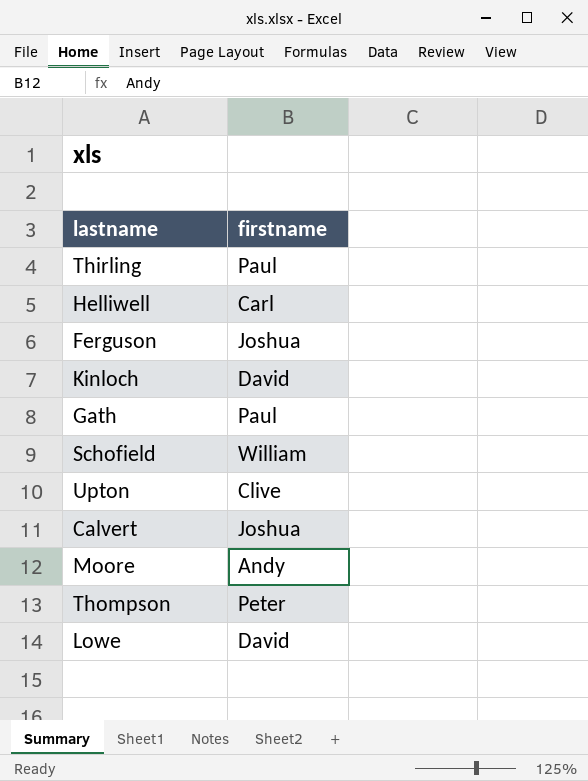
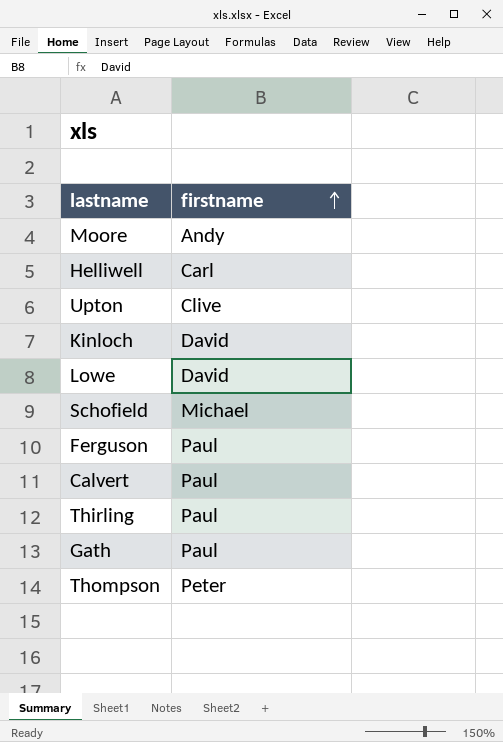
row order: none -> firstname ascending
Schofield | firstname: William -> Michael
Ferguson | firstname: Joshua -> Paul
Calvert | firstname: Joshua -> Paul

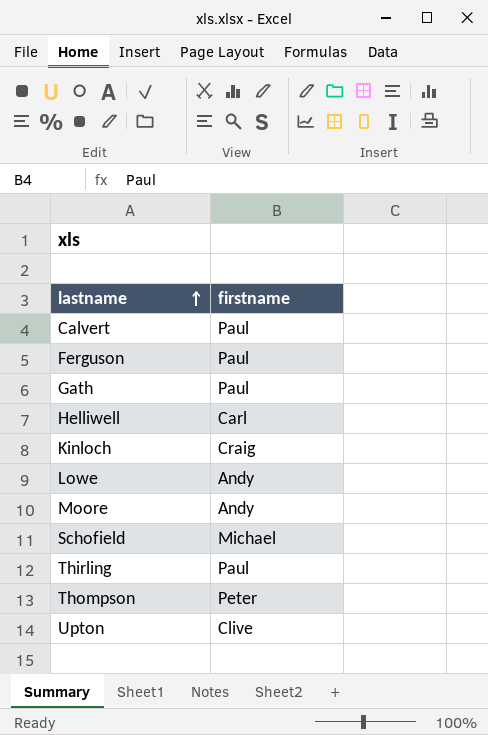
row order: firstname ascending -> lastname ascending
Kinloch | firstname: David -> Craig
Lowe | firstname: David -> Andy

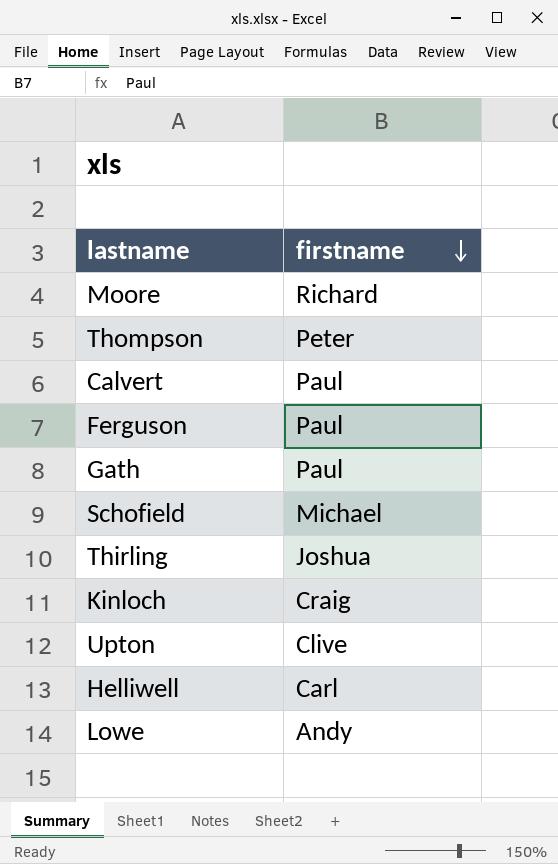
row order: lastname ascending -> firstname descending
Moore | firstname: Andy -> Richard
Thirling | firstname: Paul -> Joshua

